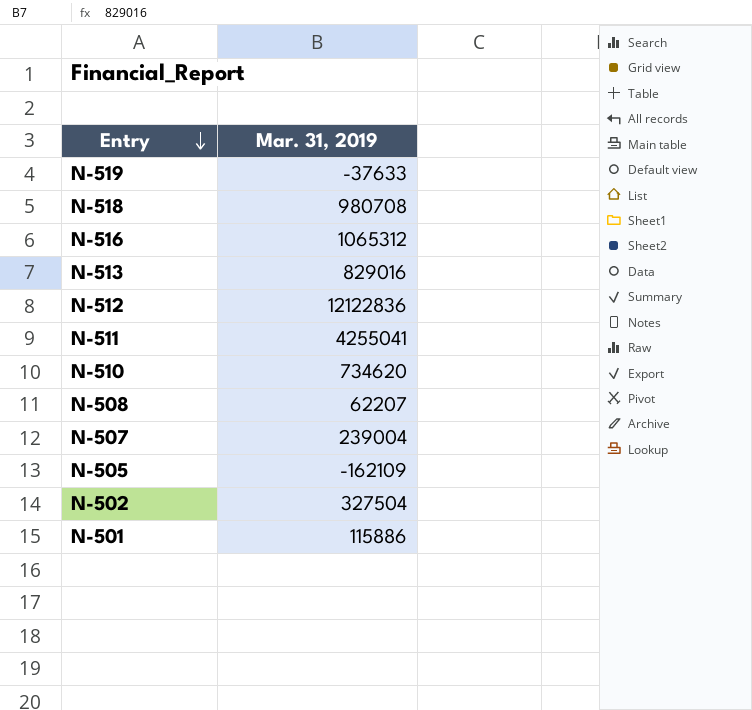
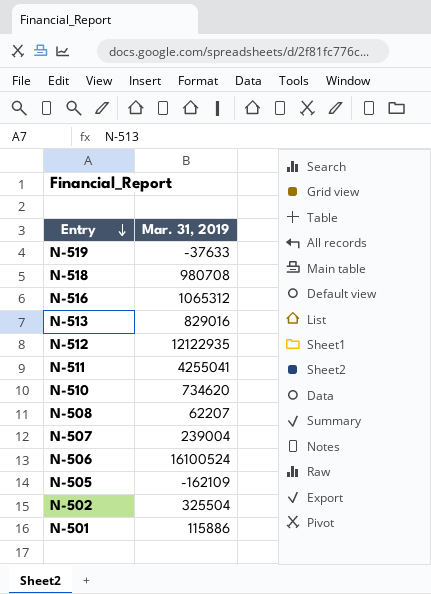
N-512 | Mar. 31, 2019: 12122836 -> 12122935
row N-506: none -> 16100524
N-502 | Mar. 31, 2019: 327504 -> 325504

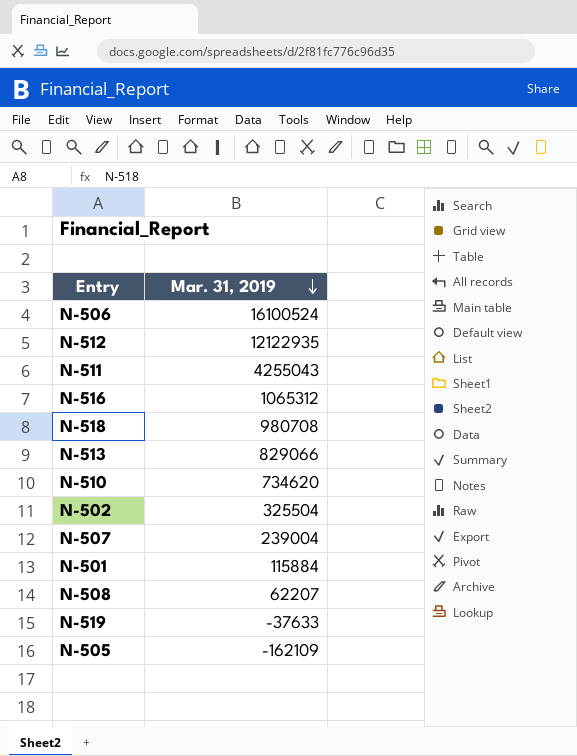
row order: Entry descending -> Mar. 31, 2019 descending
N-511 | Mar. 31, 2019: 4255041 -> 4255043
N-513 | Mar. 31, 2019: 829016 -> 829066
N-501 | Mar. 31, 2019: 115886 -> 115884

